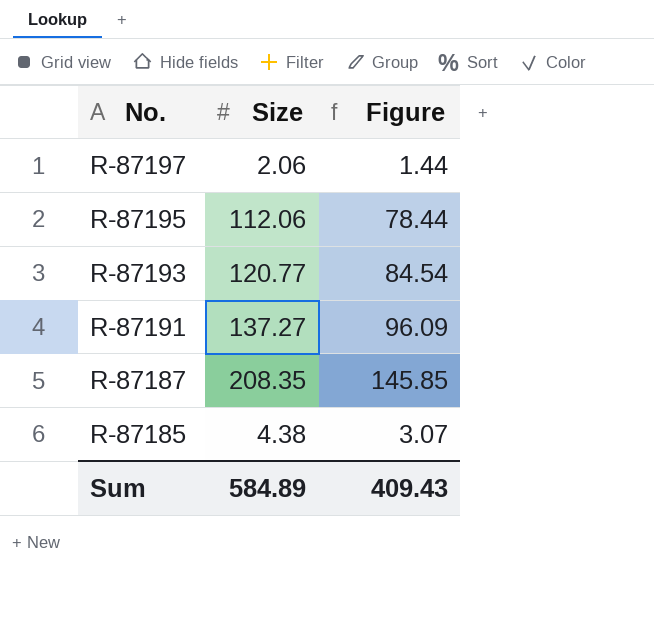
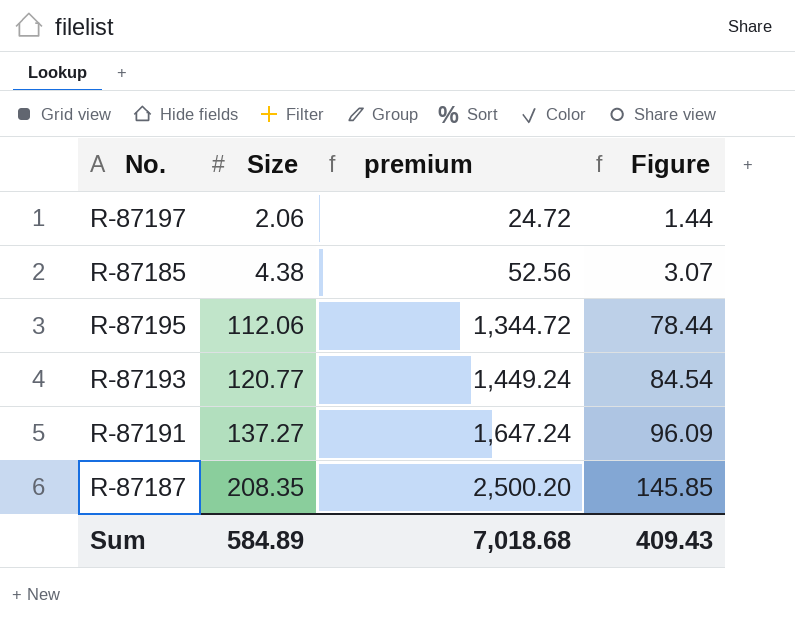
row order: No. descending -> Size ascending
column premium | formula: none -> [Size] * 12

